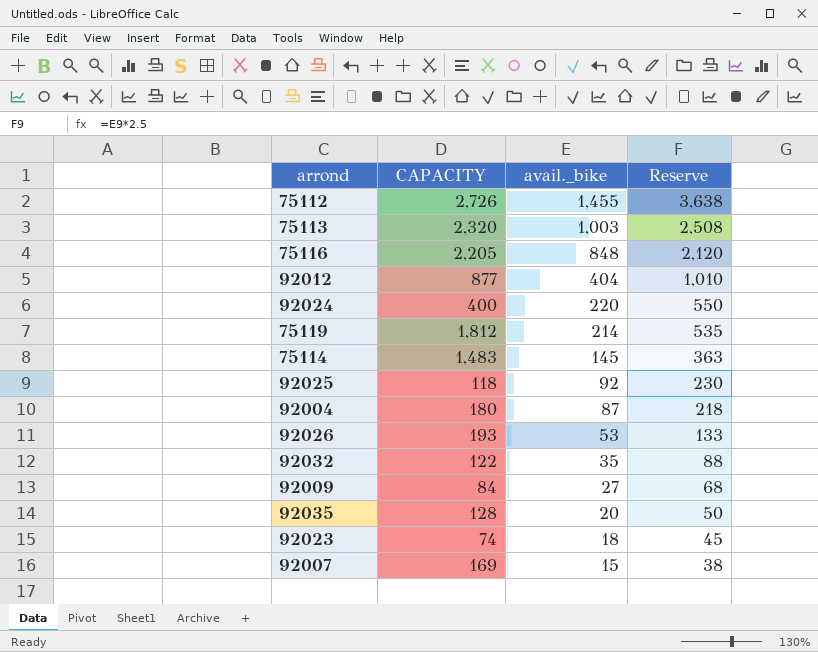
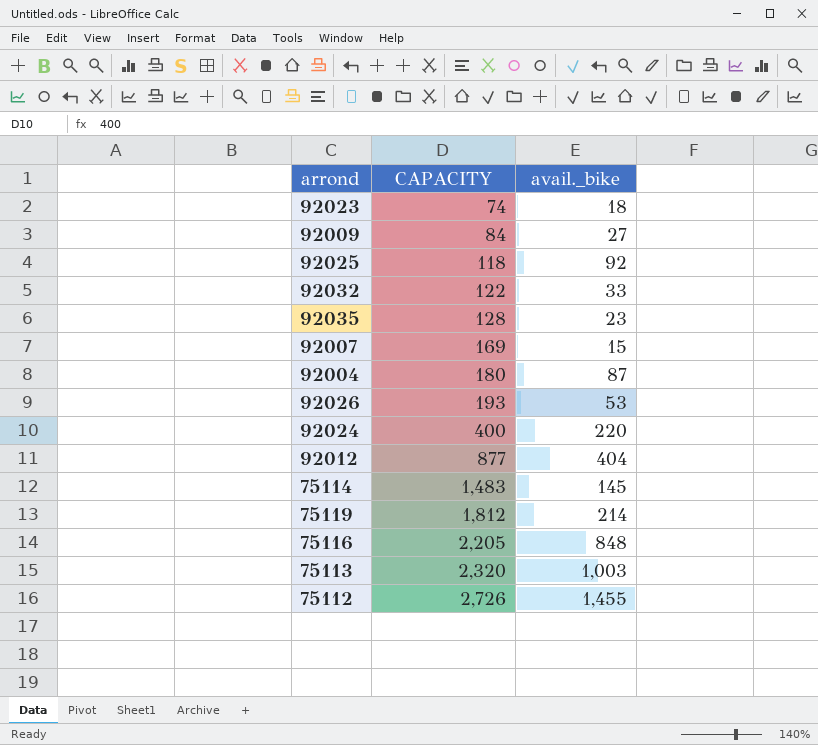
row order: avail._bike descending -> CAPACITY ascending
column Reserve | formula: [avail._bike] * 2.5 -> none
92032 | avail._bike: 35 -> 33
92035 | avail._bike: 20 -> 23

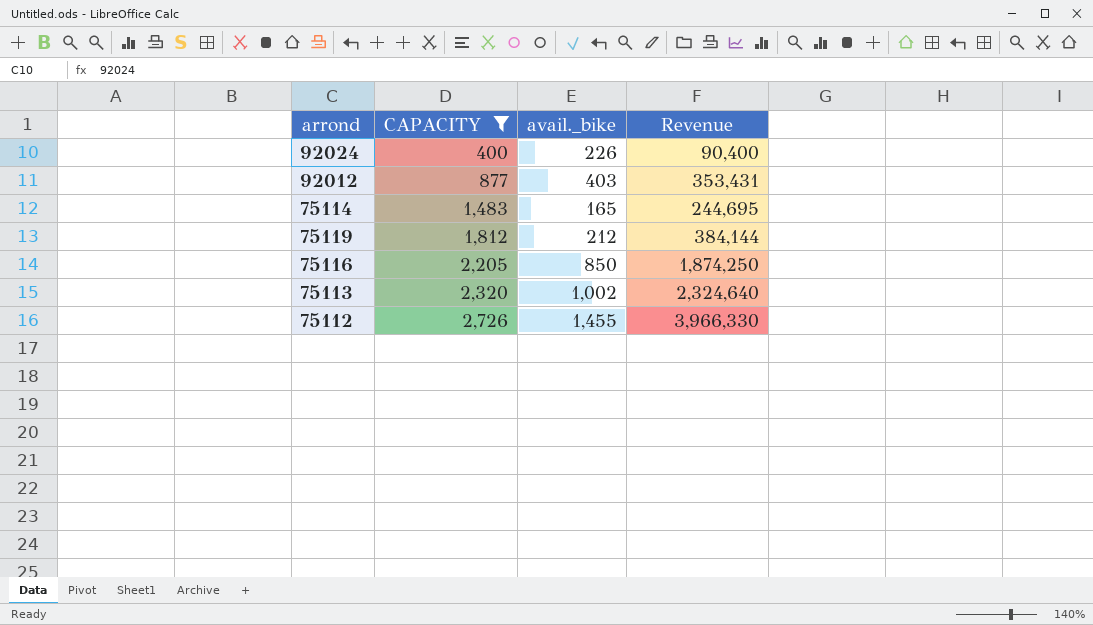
filter: none -> CAPACITY >= 400
column Revenue | formula: none -> [CAPACITY] * [avail._bike]
92024 | avail._bike: 220 -> 226
92012 | avail._bike: 404 -> 403
75114 | avail._bike: 145 -> 165
75119 | avail._bike: 214 -> 212
75116 | avail._bike: 848 -> 850
75113 | avail._bike: 1,003 -> 1,002

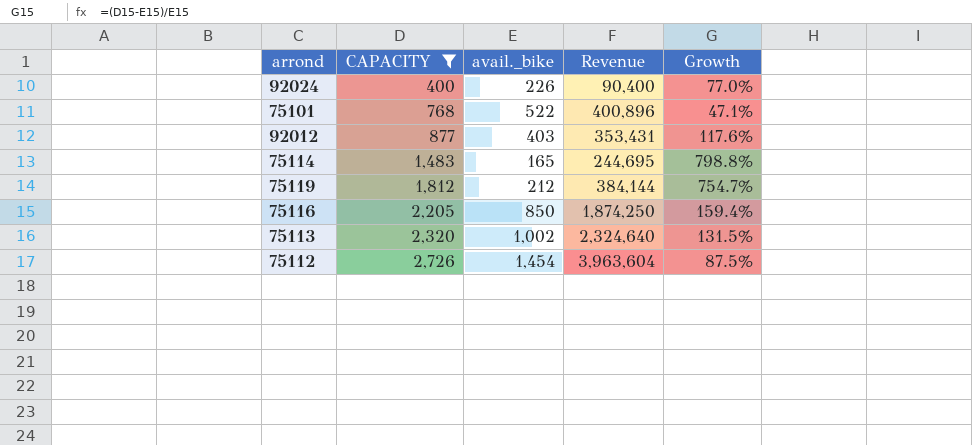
column Growth | formula: none -> ([CAPACITY] - [avail._bike]) / [avail._bike]
row 75101: none -> 768 | 522 | 400,896 | 47.1%
75112 | avail._bike: 1,455 -> 1,454
75112 | Revenue: 3,966,330 -> 3,963,604

